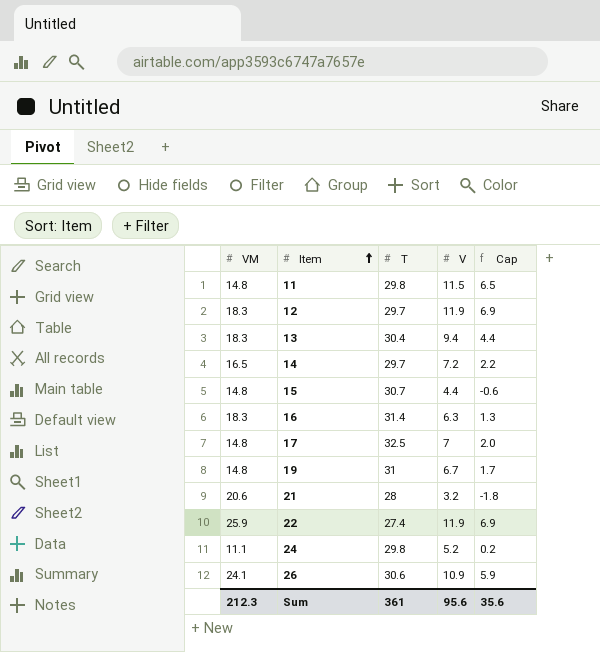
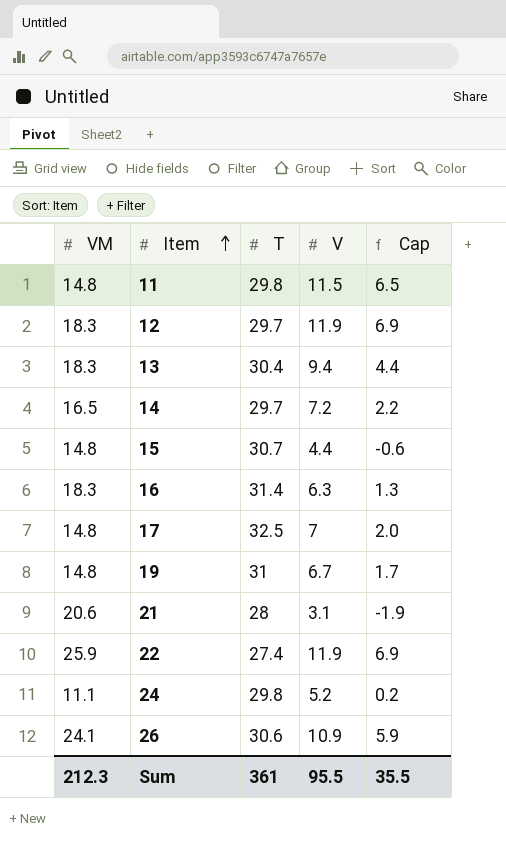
21 | V: 3.2 -> 3.1
21 | Cap: -1.8 -> -1.9
Sum | V: 95.6 -> 95.5
Sum | Cap: 35.6 -> 35.5

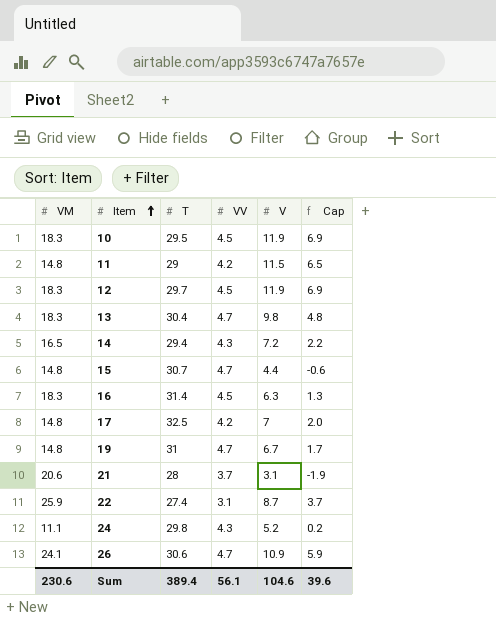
column VV | position: none -> 4
row 10: none -> 18.3 | 29.5 | 4.5 | 11.9 | 6.9
11 | T: 29.8 -> 29
13 | V: 9.4 -> 9.8
13 | Cap: 4.4 -> 4.8
14 | T: 29.7 -> 29.4
22 | V: 11.9 -> 8.7
22 | Cap: 6.9 -> 3.7
Sum | VM: 212.3 -> 230.6
Sum | T: 361 -> 389.4
Sum | V: 95.5 -> 104.6
Sum | Cap: 35.5 -> 39.6

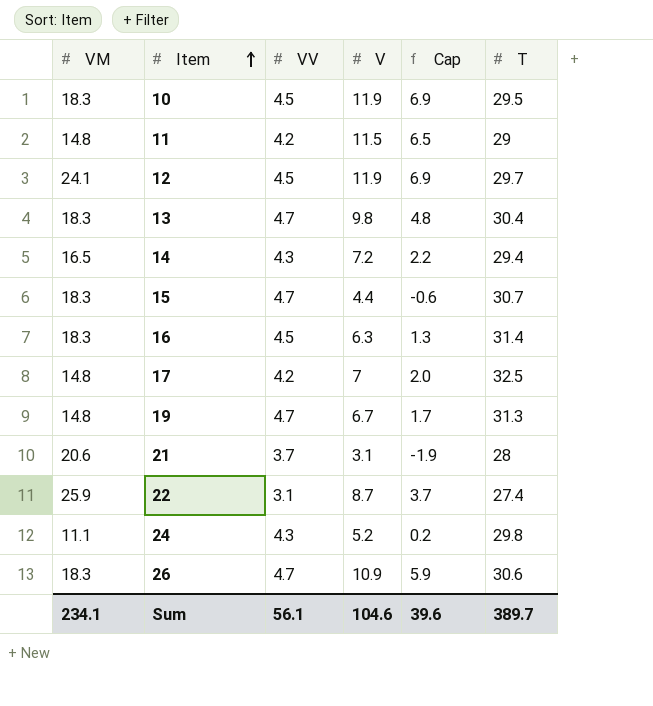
column T | position: 3 -> 6
12 | VM: 18.3 -> 24.1
15 | VM: 14.8 -> 18.3
19 | T: 31 -> 31.3
26 | VM: 24.1 -> 18.3
Sum | VM: 230.6 -> 234.1
Sum | T: 389.4 -> 389.7

